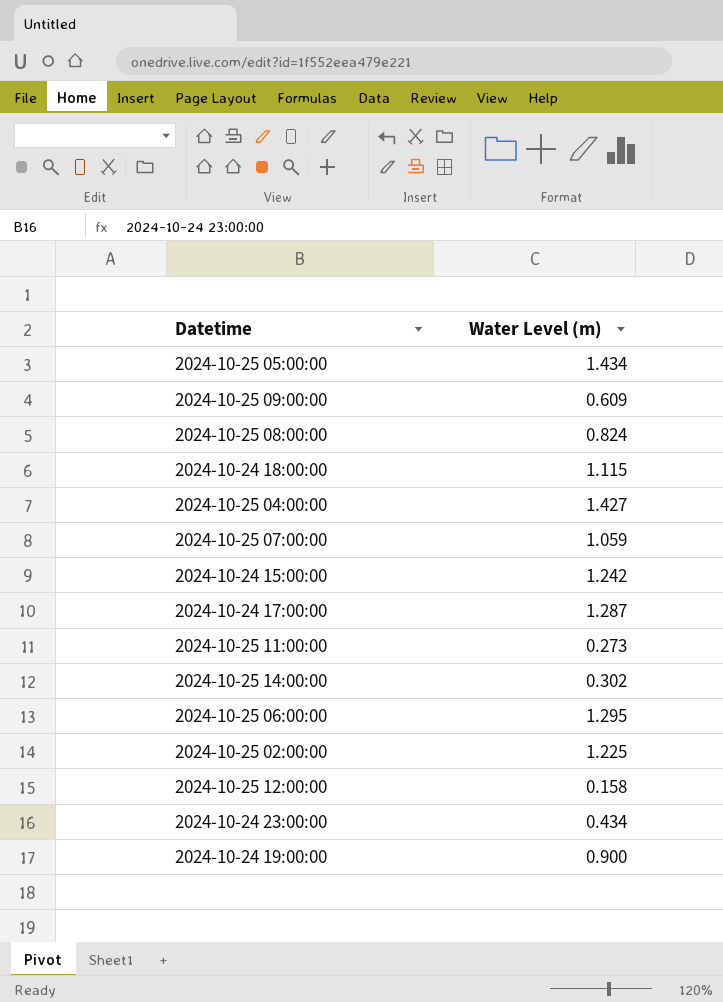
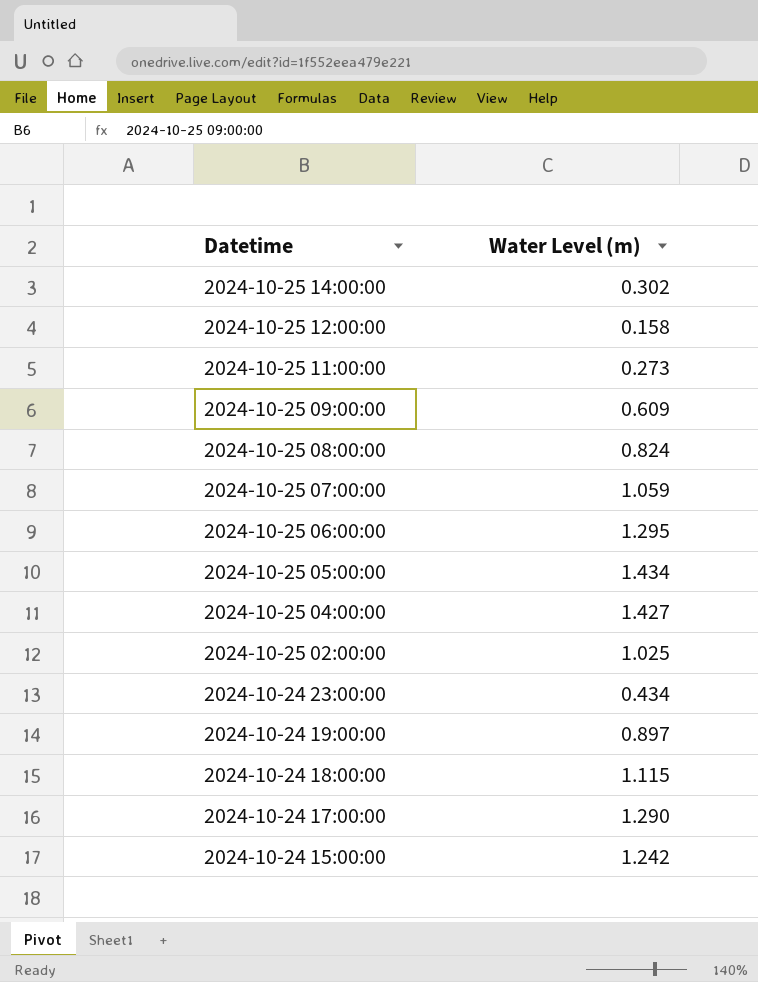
row order: none -> Datetime descending
2024-10-25 02:00:00 | Water Level (m): 1.225 -> 1.025
2024-10-24 19:00:00 | Water Level (m): 0.900 -> 0.897
2024-10-24 17:00:00 | Water Level (m): 1.287 -> 1.290

